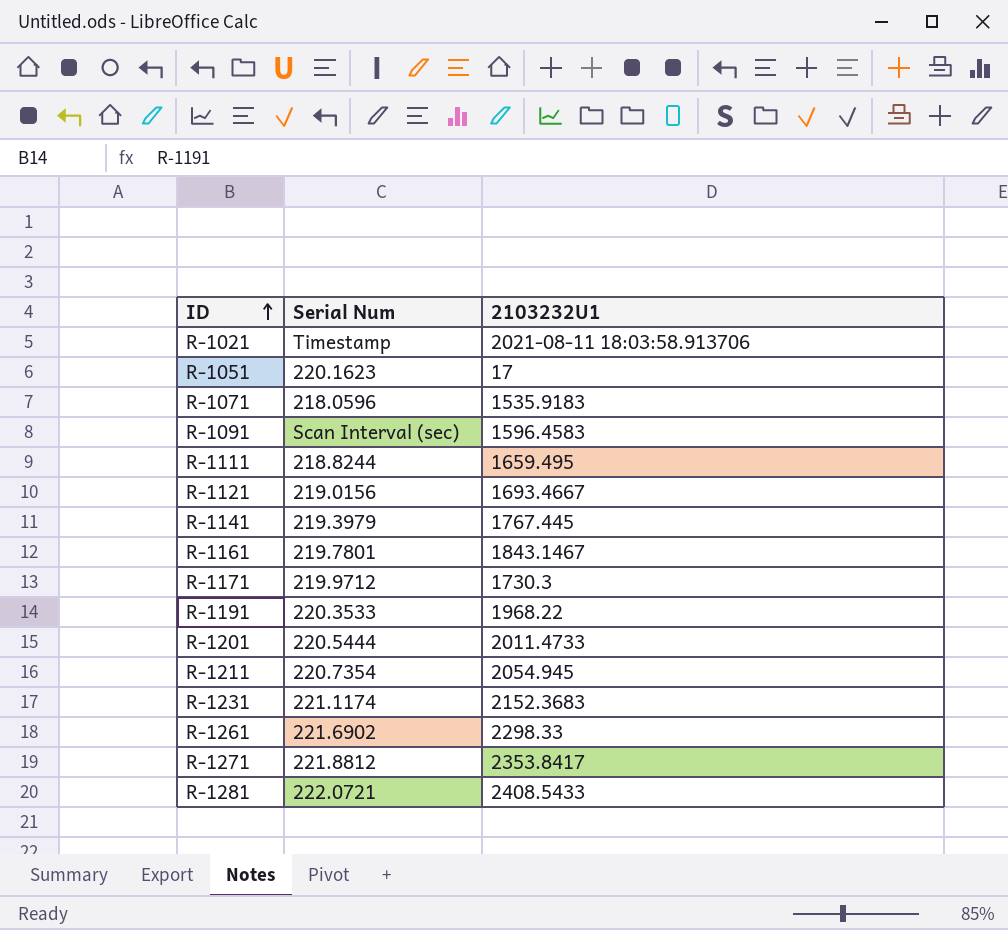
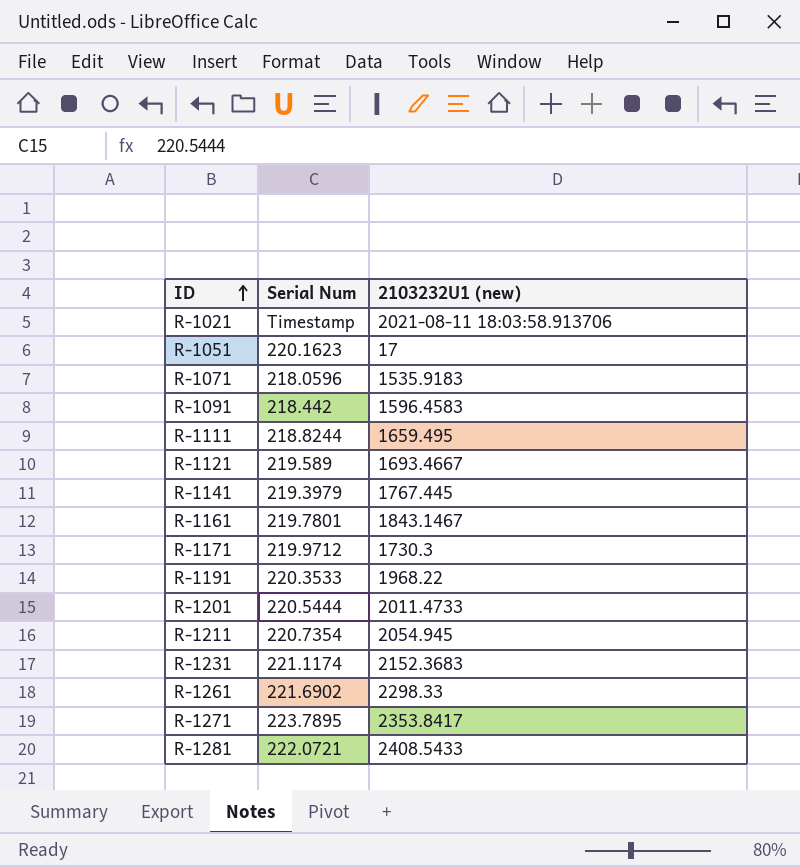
column name: 2103232U1 -> 2103232U1 (new)
R-1091 | Serial Num: Scan Interval (sec) -> 218.442
R-1121 | Serial Num: 219.0156 -> 219.589
R-1271 | Serial Num: 221.8812 -> 223.7895

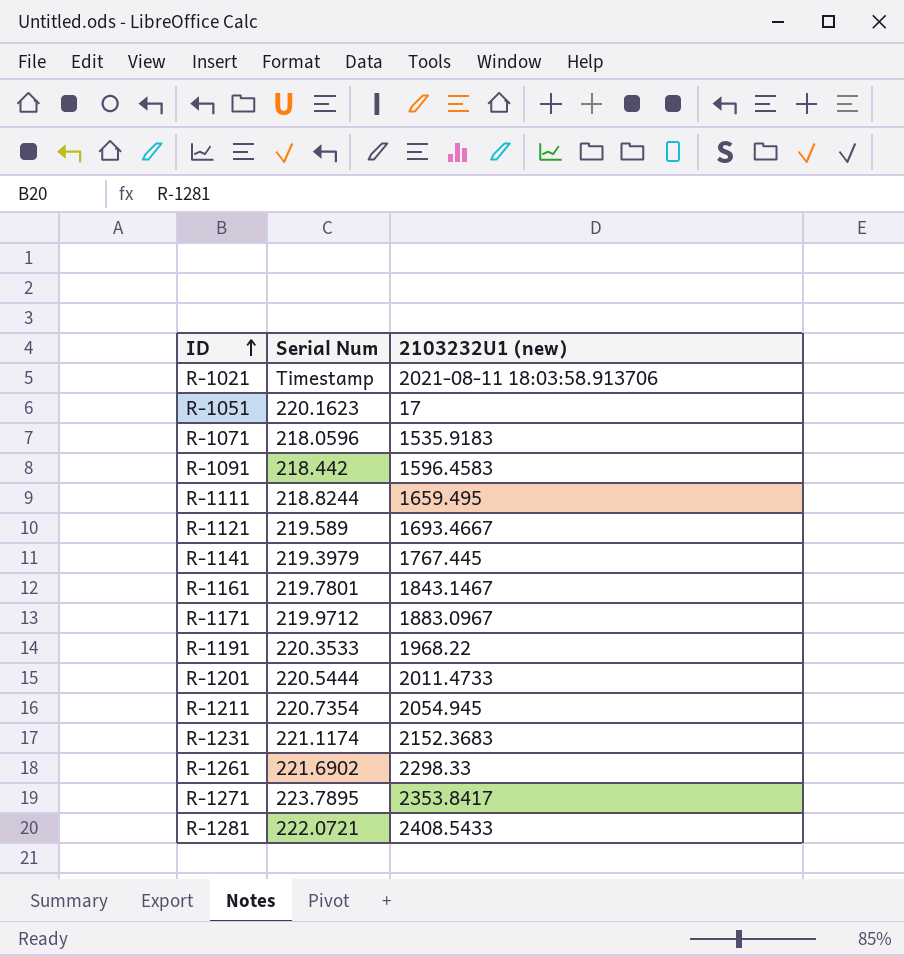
R-1171 | 2103232U1 (new): 1730.3 -> 1883.0967

